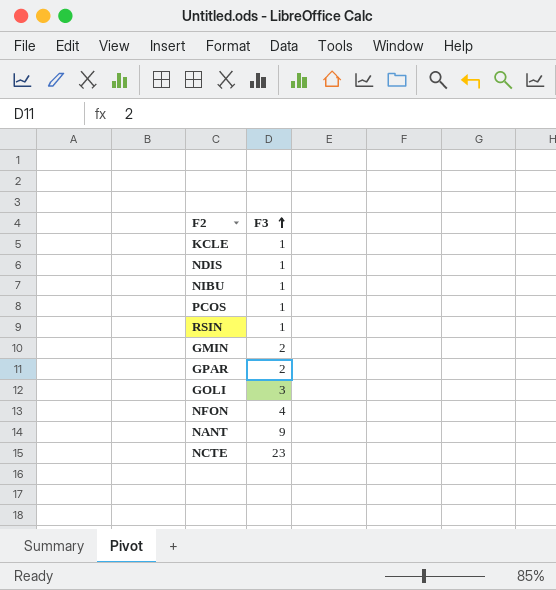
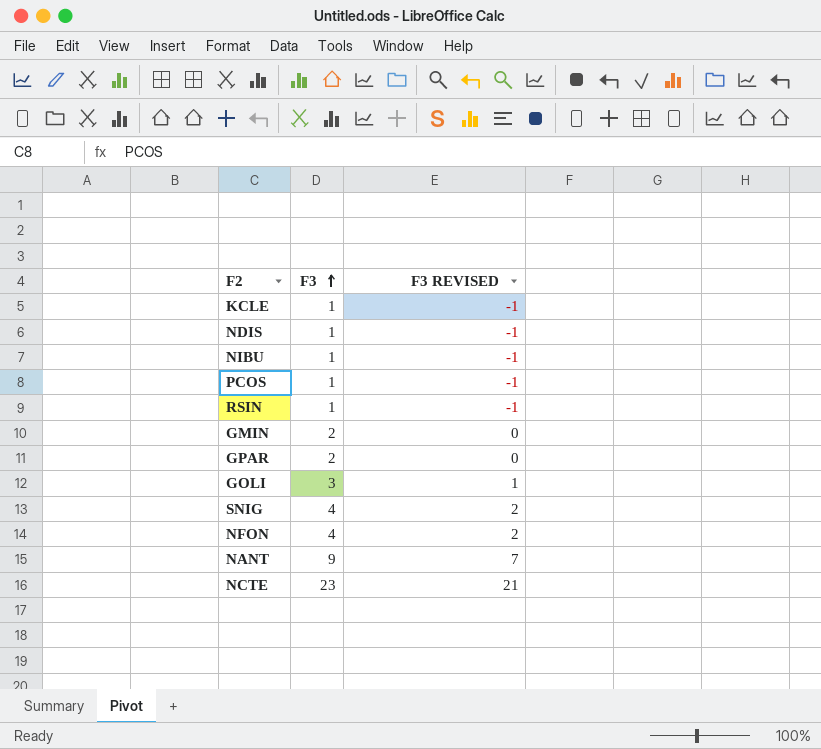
column F3 REVISED | formula: none -> [F3] - 2
row SNIG: none -> 4 | 2

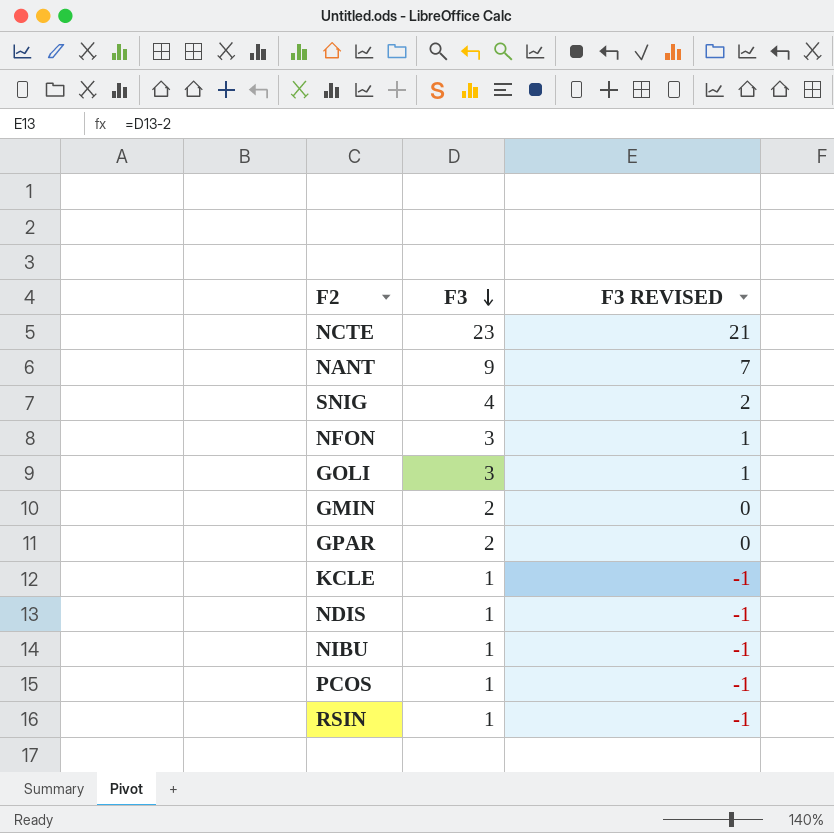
row order: F3 ascending -> F3 descending
NFON | F3: 4 -> 3
NFON | F3 REVISED: 2 -> 1

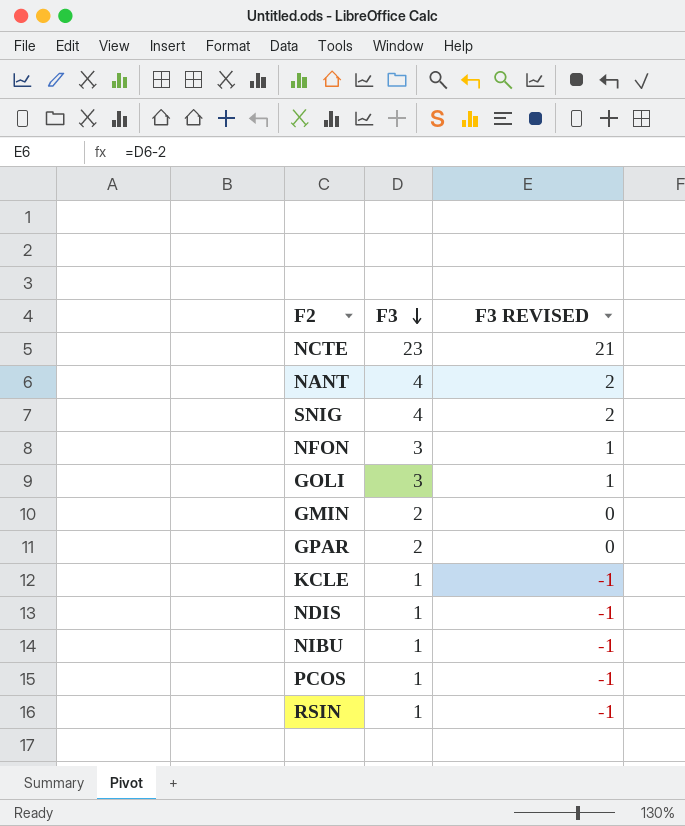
NANT | F3: 9 -> 4
NANT | F3 REVISED: 7 -> 2

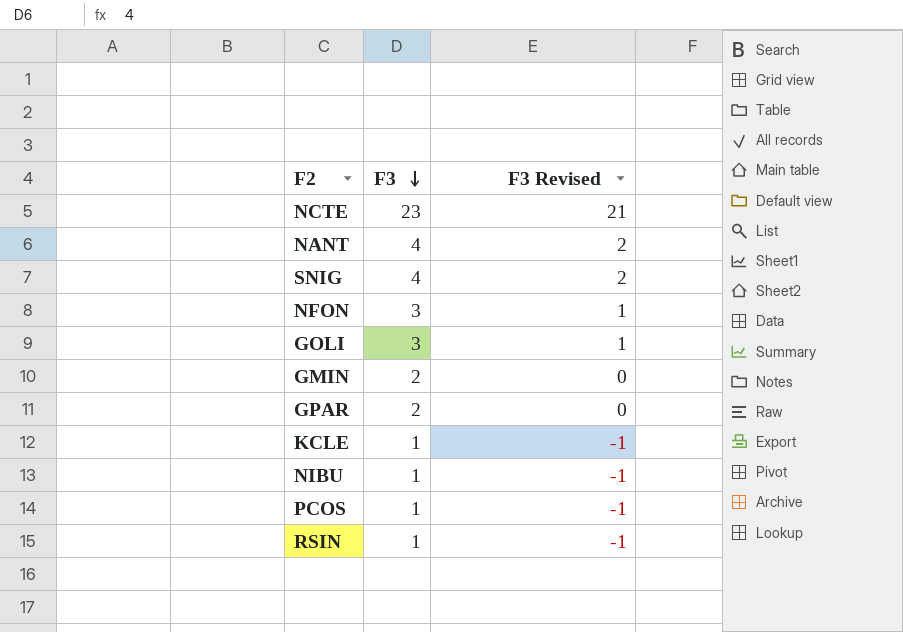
column name: F3 REVISED -> F3 Revised
row NDIS: 1 | -1 -> none

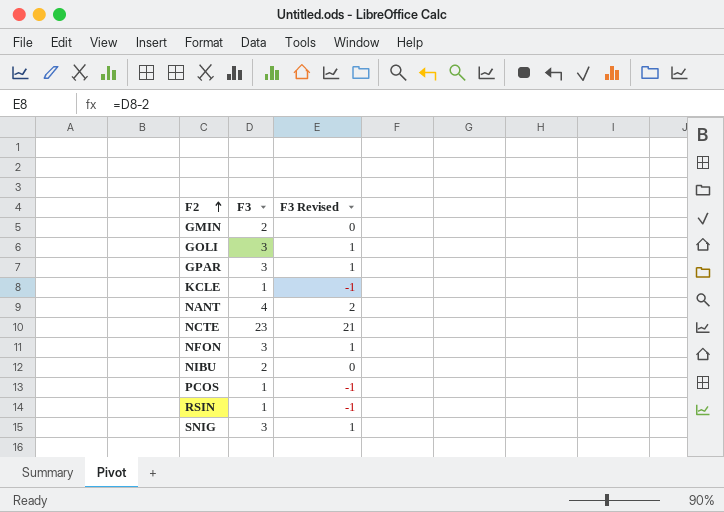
row order: F3 descending -> F2 ascending
GPAR | F3: 2 -> 3
GPAR | F3 Revised: 0 -> 1
NIBU | F3: 1 -> 2
NIBU | F3 Revised: -1 -> 0
SNIG | F3: 4 -> 3
SNIG | F3 Revised: 2 -> 1

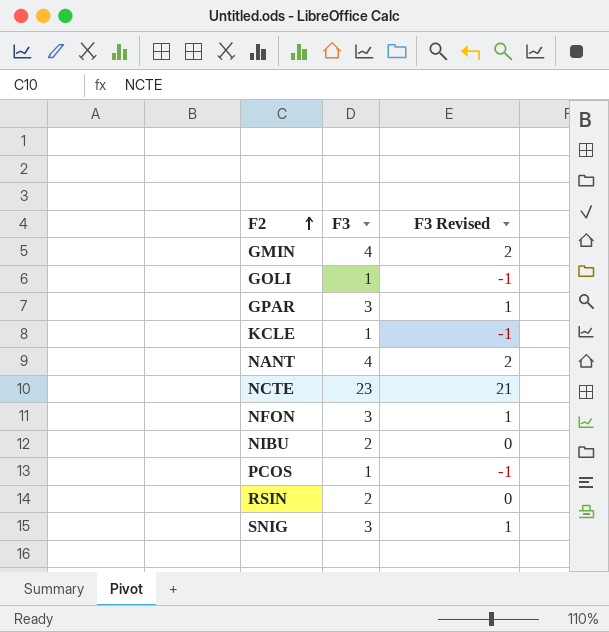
GMIN | F3: 2 -> 4
GMIN | F3 Revised: 0 -> 2
GOLI | F3: 3 -> 1
GOLI | F3 Revised: 1 -> -1
RSIN | F3: 1 -> 2
RSIN | F3 Revised: -1 -> 0

